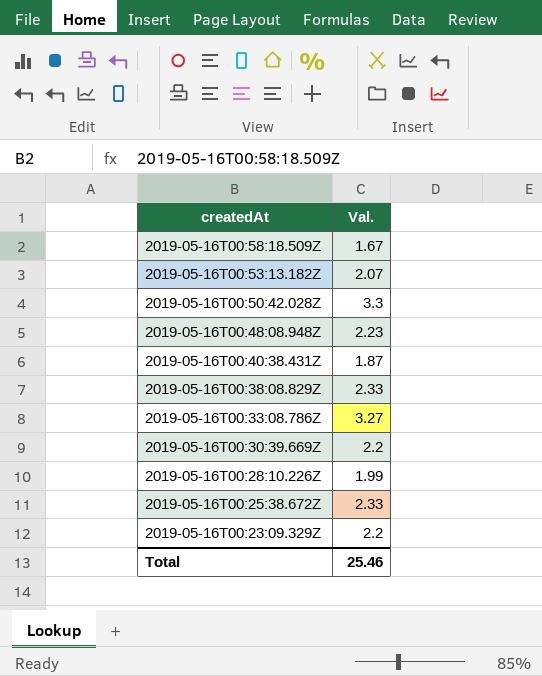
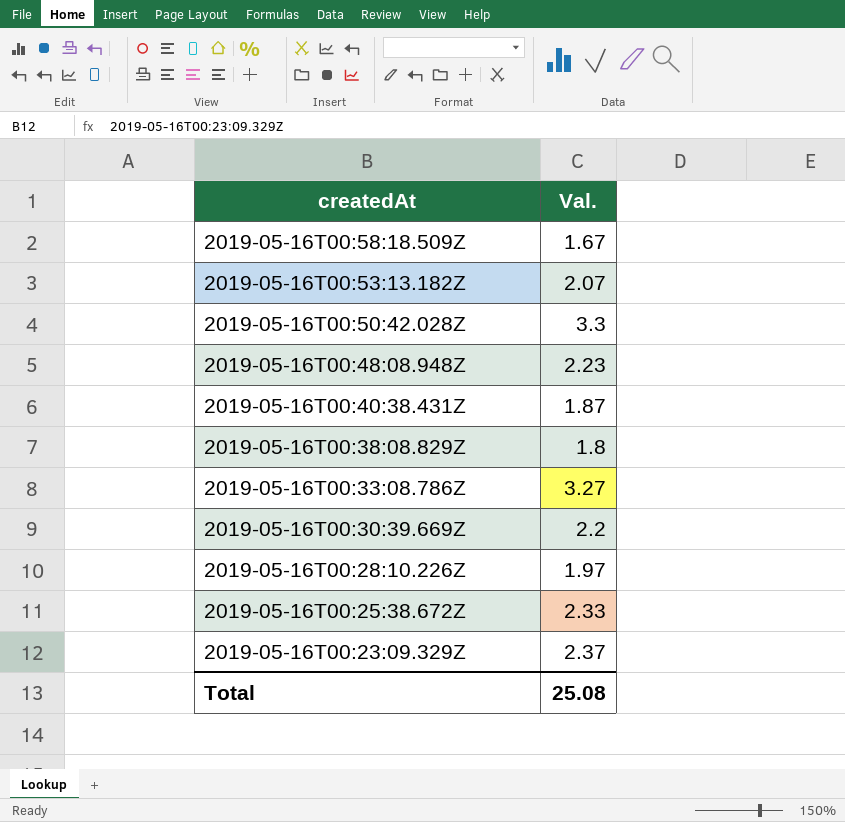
2019-05-16T00:38:08.829Z | Val.: 2.33 -> 1.8
2019-05-16T00:28:10.226Z | Val.: 1.99 -> 1.97
2019-05-16T00:23:09.329Z | Val.: 2.2 -> 2.37
Total | Val.: 25.46 -> 25.08

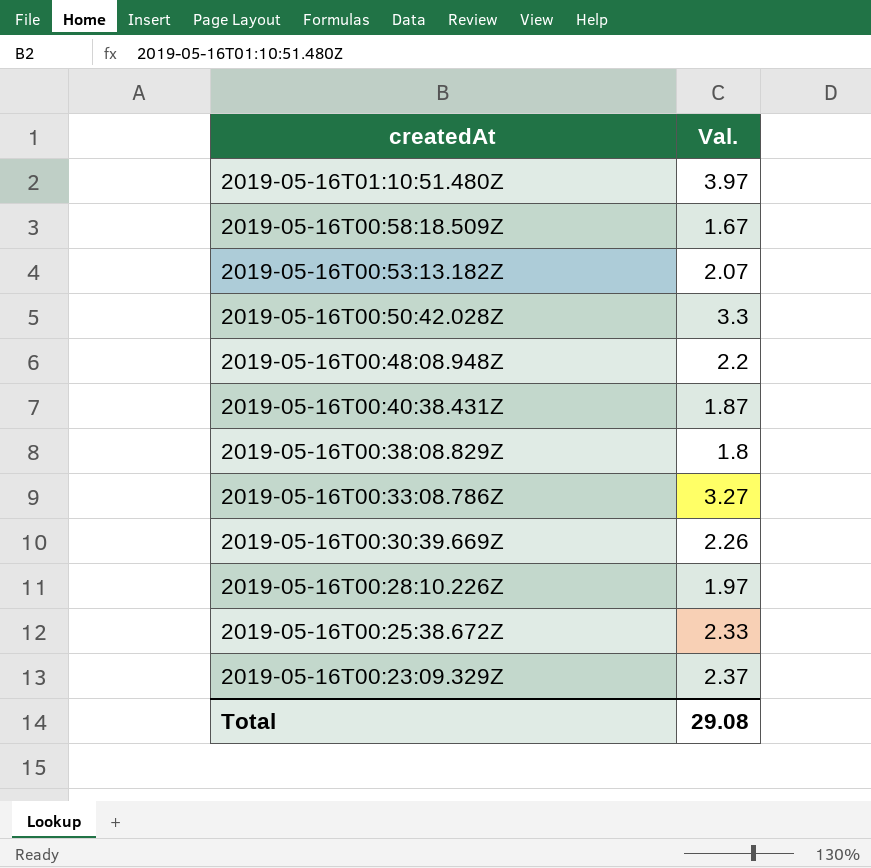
row 2019-05-16T01:10:51.480Z: none -> 3.97
2019-05-16T00:48:08.948Z | Val.: 2.23 -> 2.2
2019-05-16T00:30:39.669Z | Val.: 2.2 -> 2.26
Total | Val.: 25.08 -> 29.08

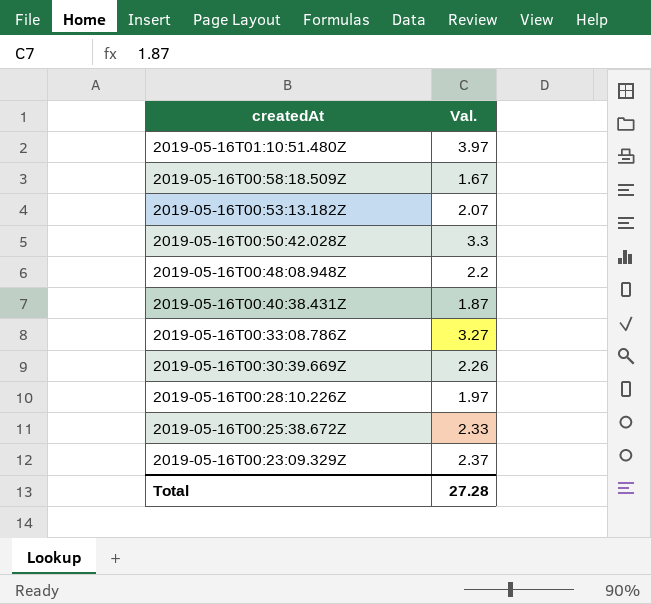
row 2019-05-16T00:38:08.829Z: 1.8 -> none
Total | Val.: 29.08 -> 27.28

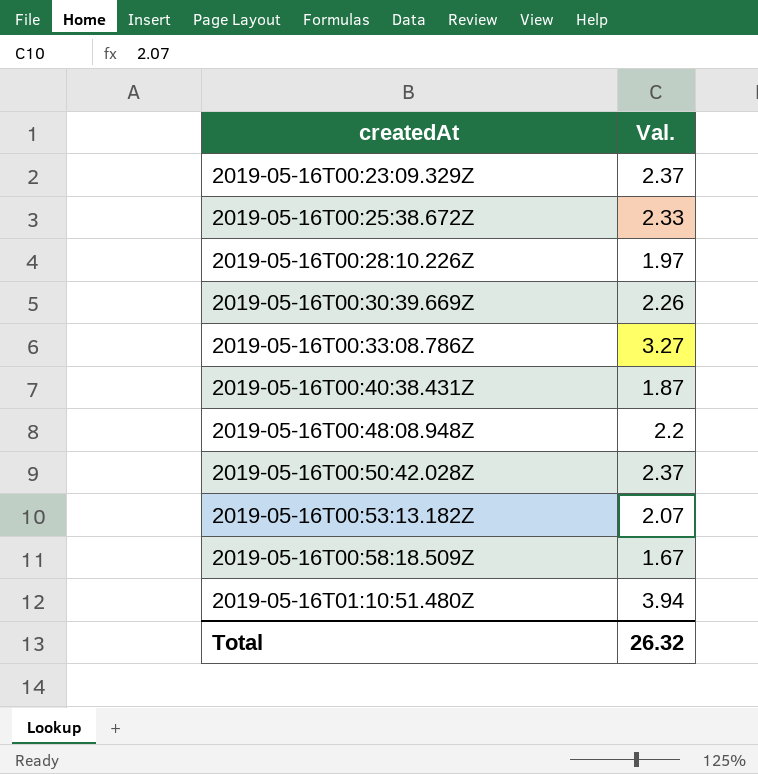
row order: createdAt descending -> createdAt ascending
2019-05-16T00:50:42.028Z | Val.: 3.3 -> 2.37
2019-05-16T01:10:51.480Z | Val.: 3.97 -> 3.94
Total | Val.: 27.28 -> 26.32

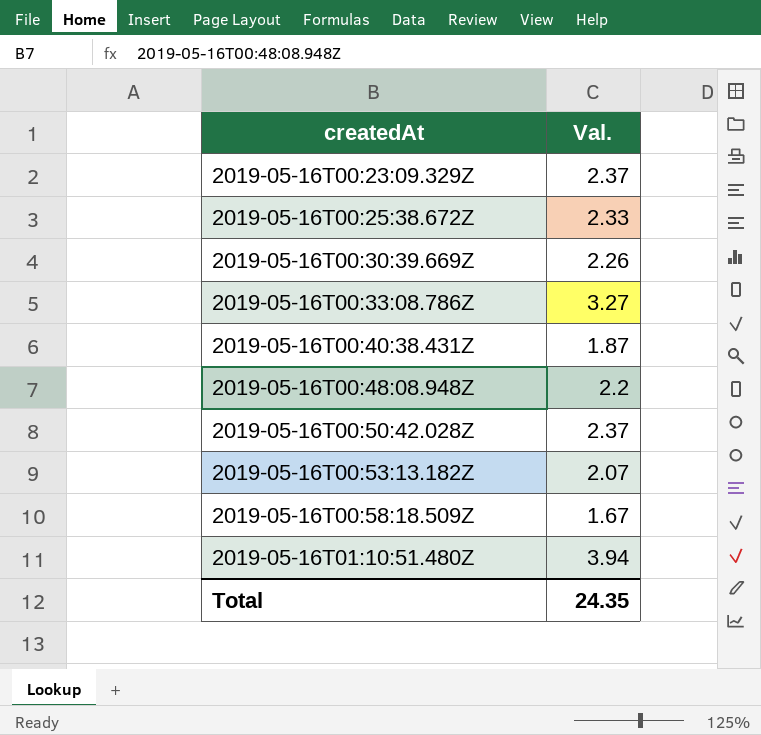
row 2019-05-16T00:28:10.226Z: 1.97 -> none
Total | Val.: 26.32 -> 24.35

